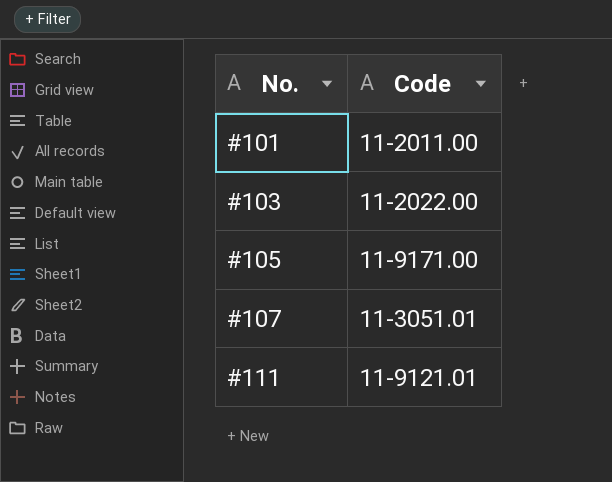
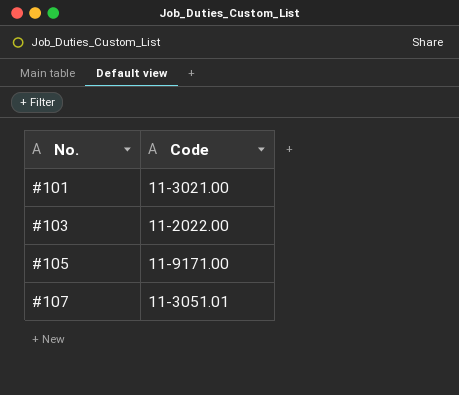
row #111: 11-9121.01 -> none
#101 | Code: 11-2011.00 -> 11-3021.00

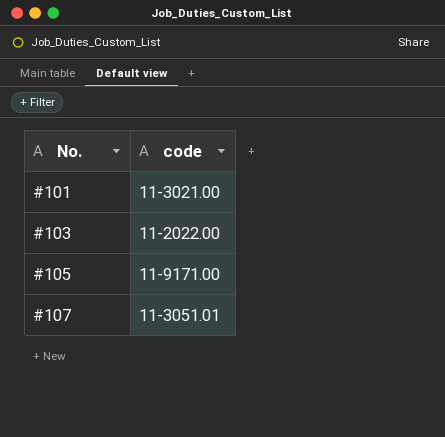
column name: Code -> code

